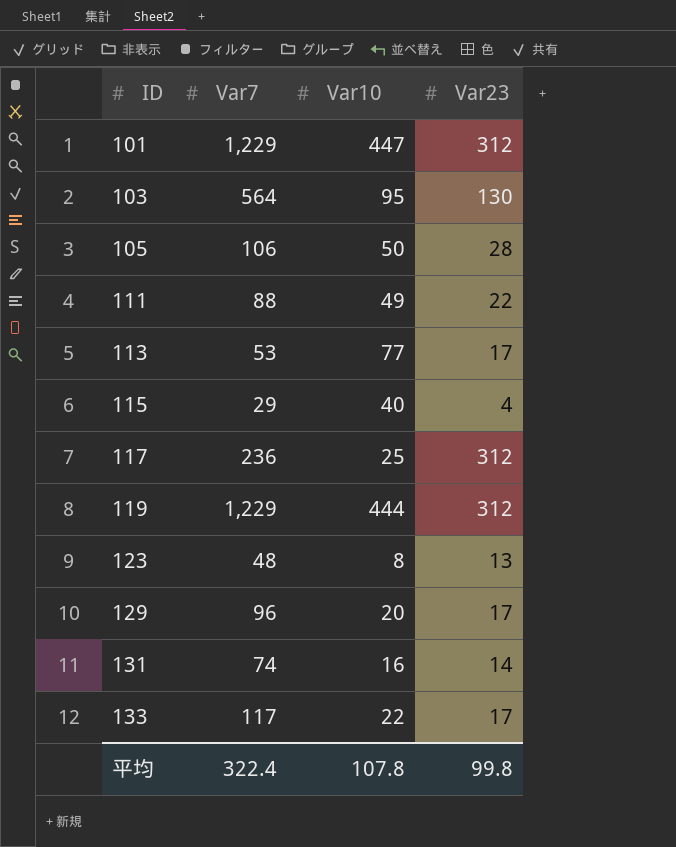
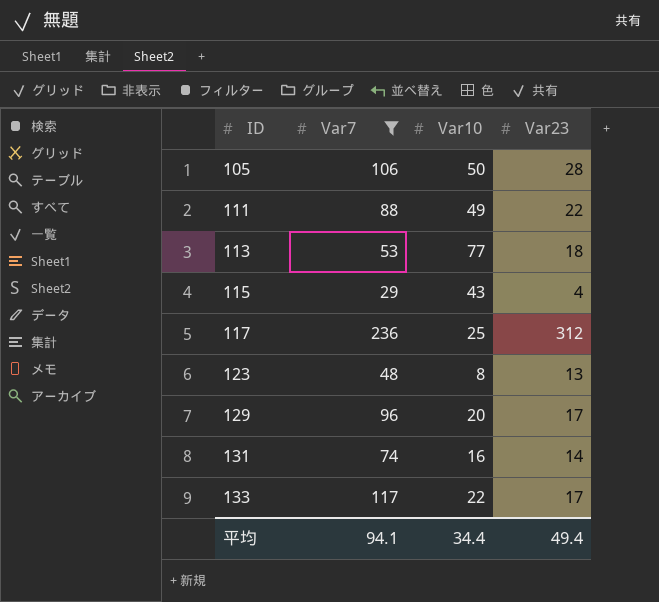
filter: none -> Var7 <= 236
113 | Var23: 17 -> 18
115 | Var10: 40 -> 43
平均 | Var7: 322.4 -> 94.1
平均 | Var10: 107.8 -> 34.4
平均 | Var23: 99.8 -> 49.4

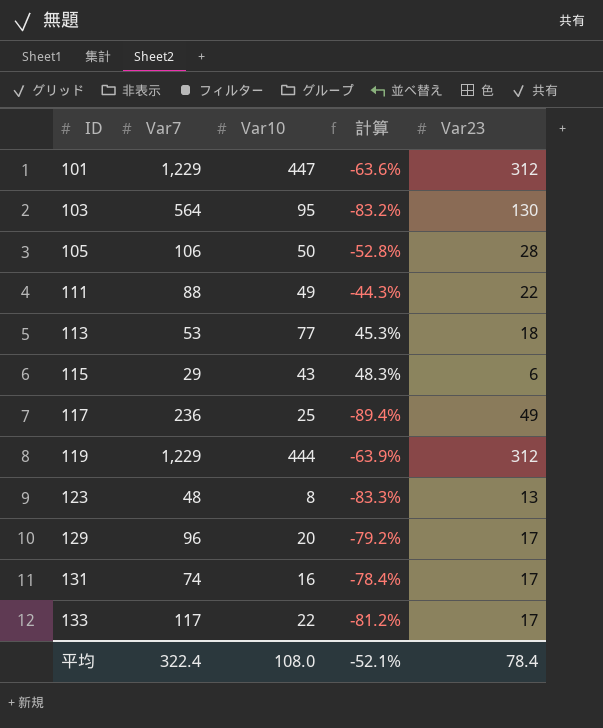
filter: Var7 <= 236 -> none
column 計算 | formula: none -> ([Var10] - [Var7]) / [Var7]
115 | Var23: 4 -> 6
117 | Var23: 312 -> 49
131 | Var23: 14 -> 17
平均 | Var7: 94.1 -> 322.4
平均 | Var10: 34.4 -> 108.0
平均 | Var23: 49.4 -> 78.4

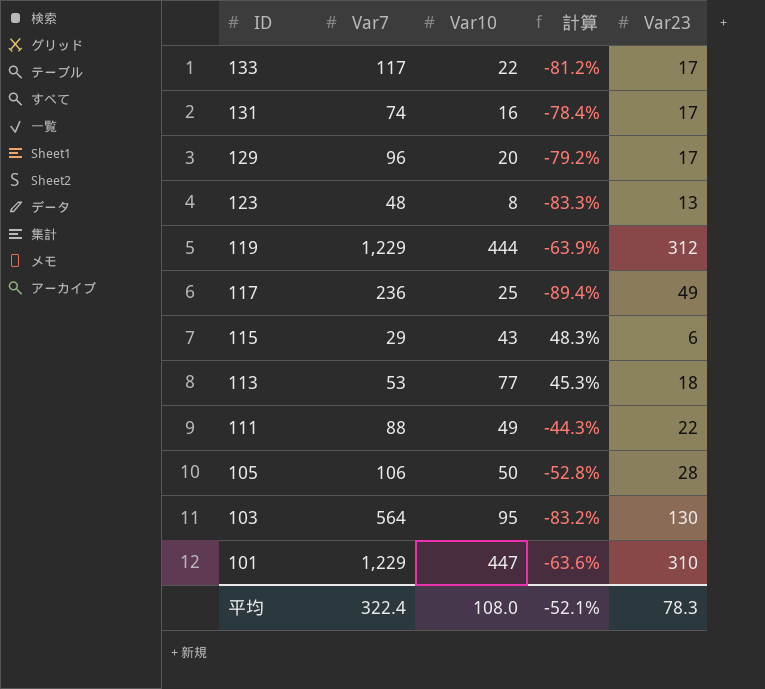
row order: ID ascending -> ID descending
101 | Var23: 312 -> 310
平均 | Var23: 78.4 -> 78.3

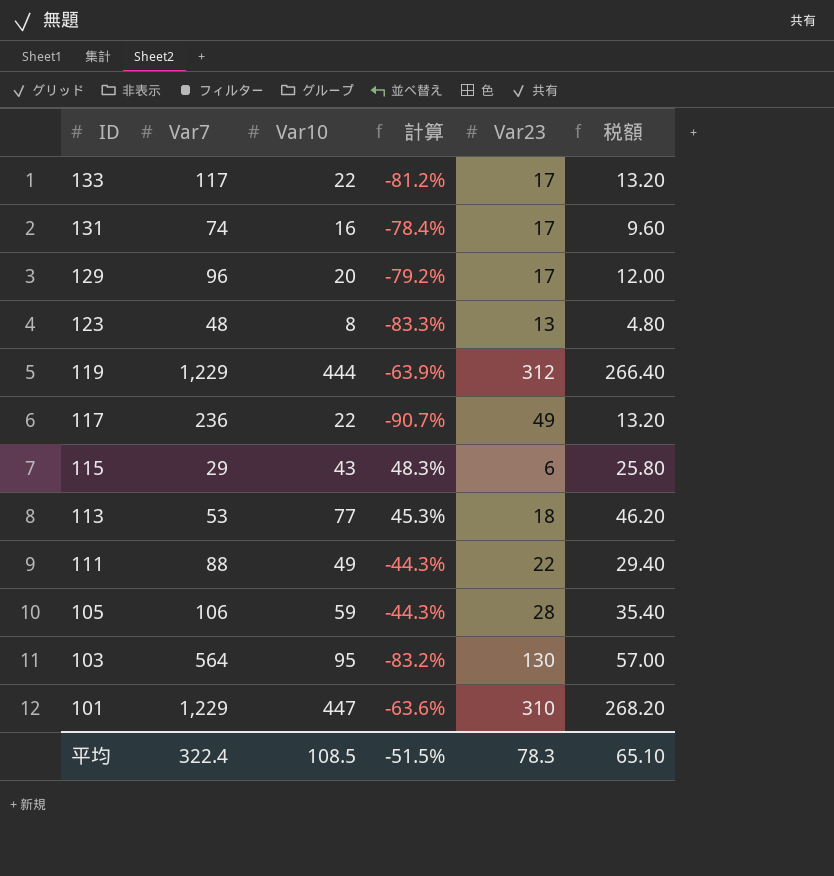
column 税額 | formula: none -> [Var10] * 0.6
117 | Var10: 25 -> 22
117 | 計算: -89.4% -> -90.7%
105 | Var10: 50 -> 59
105 | 計算: -52.8% -> -44.3%
平均 | Var10: 108.0 -> 108.5
平均 | 計算: -52.1% -> -51.5%

